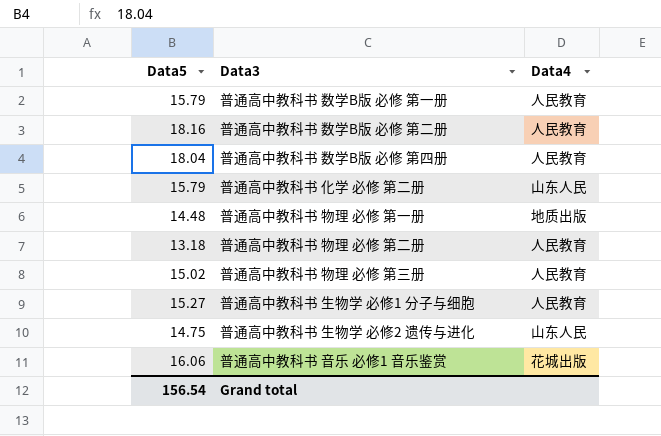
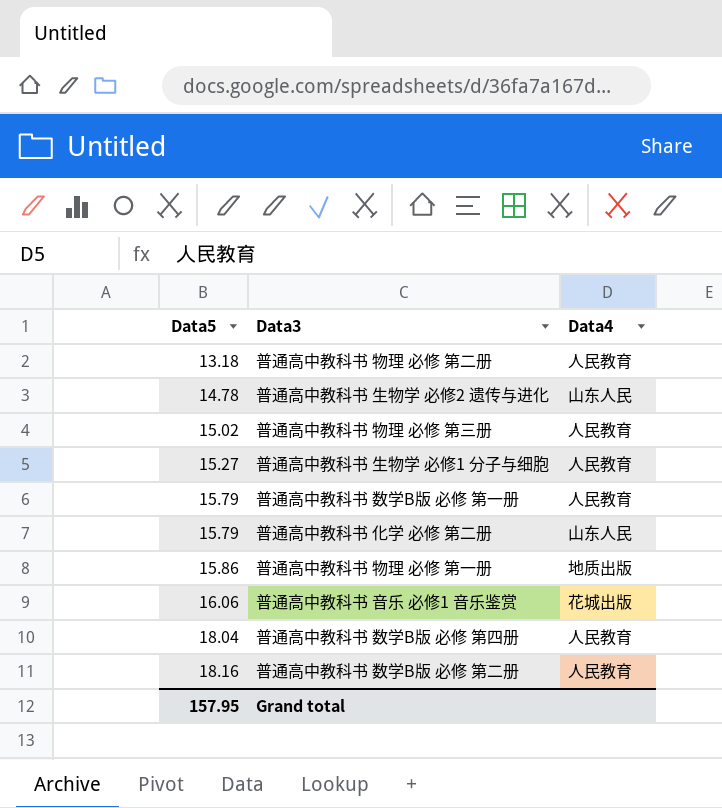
row order: none -> Data5 ascending
普通高中教科书 生物学 必修2 遗传与进化 | Data5: 14.75 -> 14.78
普通高中教科书 物理 必修 第一册 | Data5: 14.48 -> 15.86
Grand total | Data5: 156.54 -> 157.95

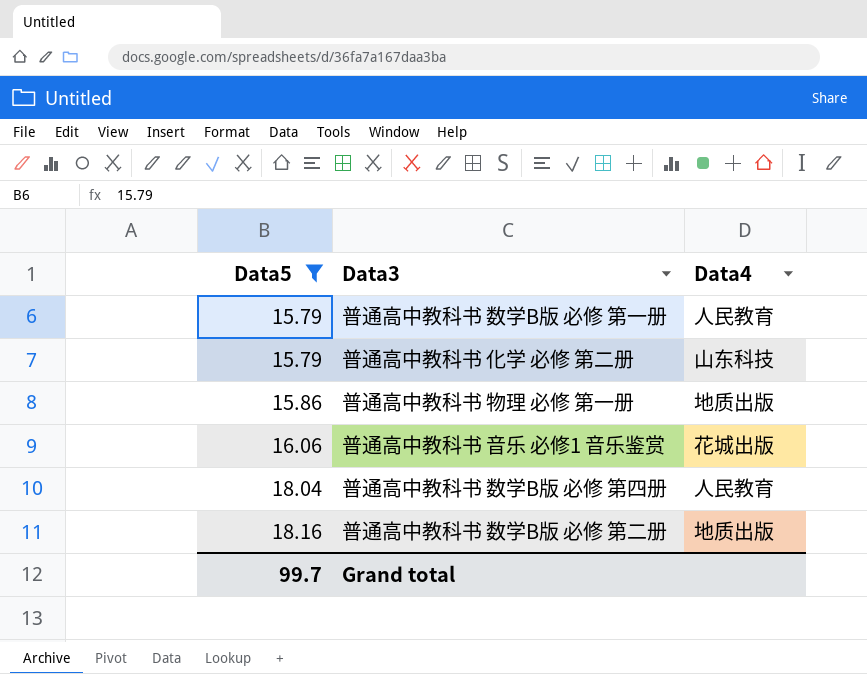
filter: none -> Data5 >= 15.79
普通高中教科书 化学 必修 第二册 | Data4: 山东人民 -> 山东科技
普通高中教科书 数学B版 必修 第二册 | Data4: 人民教育 -> 地质出版
Grand total | Data5: 157.95 -> 99.7

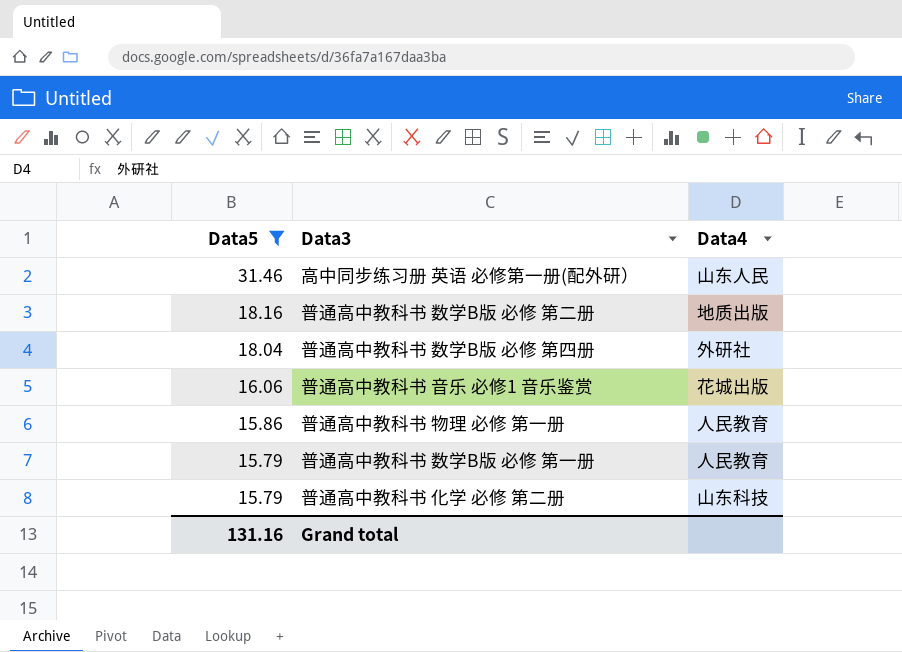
row order: Data5 ascending -> Data5 descending
row 高中同步练习册 英语 必修第一册(配外研）: none -> 31.46 | 山东人民
普通高中教科书 数学B版 必修 第四册 | Data4: 人民教育 -> 外研社
普通高中教科书 物理 必修 第一册 | Data4: 地质出版 -> 人民教育
Grand total | Data5: 99.7 -> 131.16

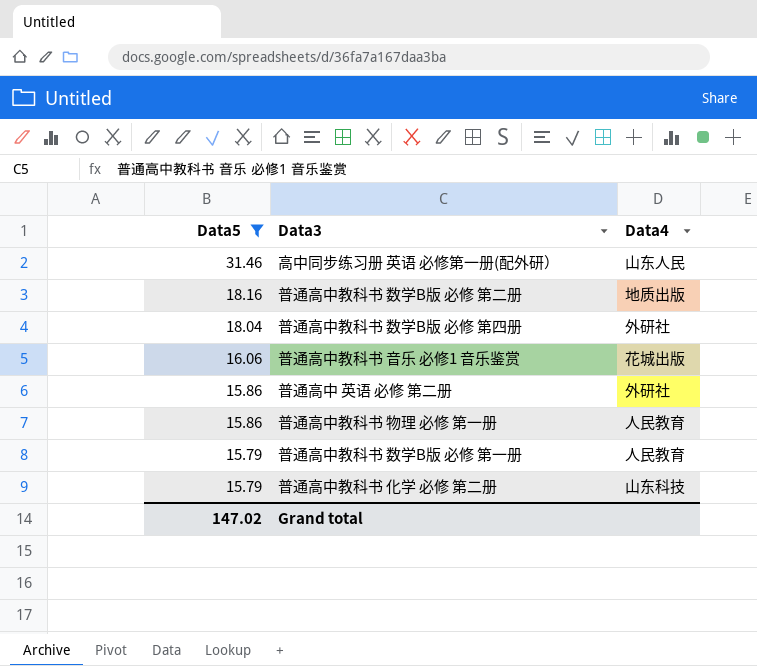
row 普通高中 英语 必修 第二册: none -> 15.86 | 外研社
Grand total | Data5: 131.16 -> 147.02

